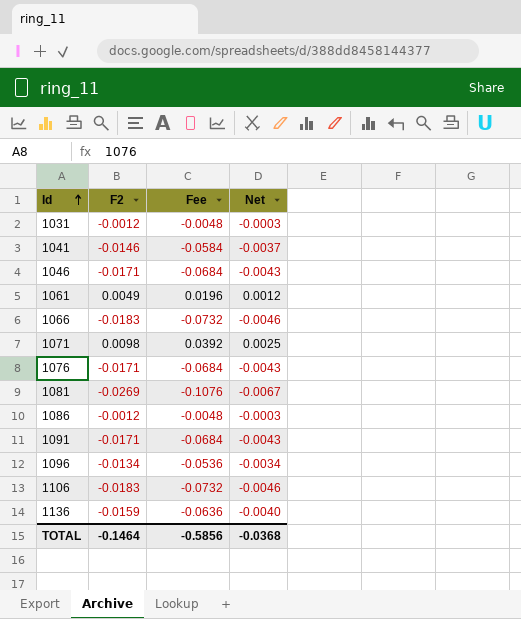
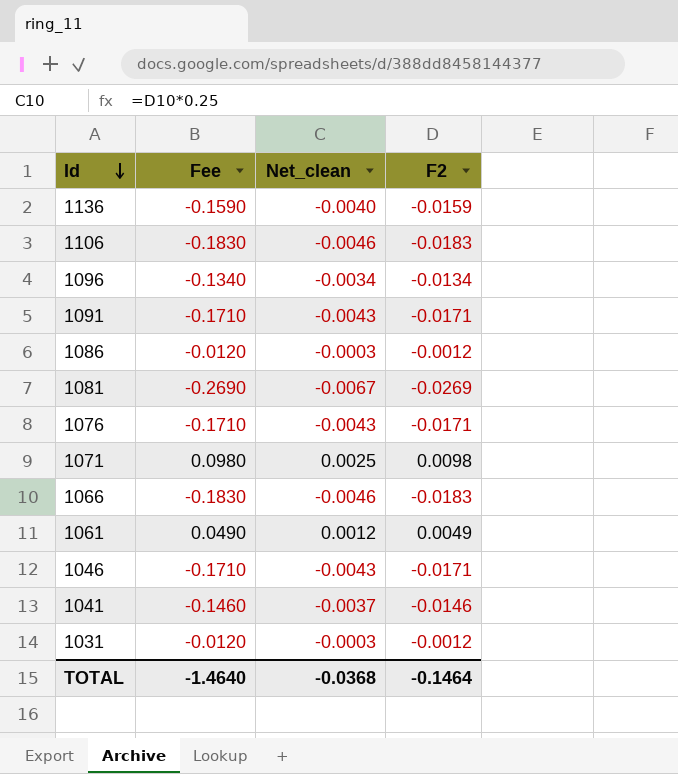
row order: Id ascending -> Id descending
column Fee | formula: [F2] * 4 -> [F2] * 10
column name: Net -> Net_clean
column F2 | position: 2 -> 4
TOTAL | Fee: -0.5856 -> -1.4640

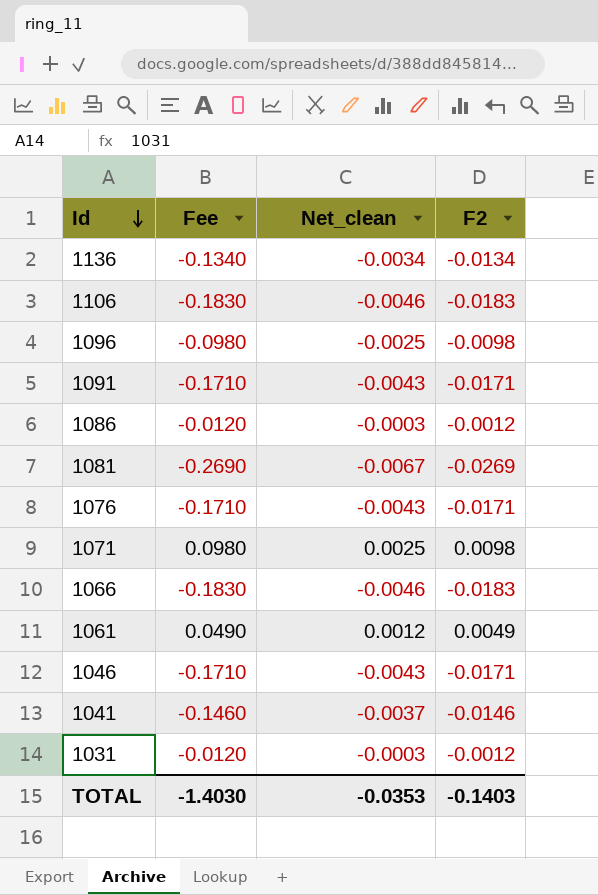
1136 | Fee: -0.1590 -> -0.1340
1136 | Net_clean: -0.0040 -> -0.0034
1136 | F2: -0.0159 -> -0.0134
1096 | Fee: -0.1340 -> -0.0980
1096 | Net_clean: -0.0034 -> -0.0025
1096 | F2: -0.0134 -> -0.0098
TOTAL | Fee: -1.4640 -> -1.4030
TOTAL | Net_clean: -0.0368 -> -0.0353
TOTAL | F2: -0.1464 -> -0.1403

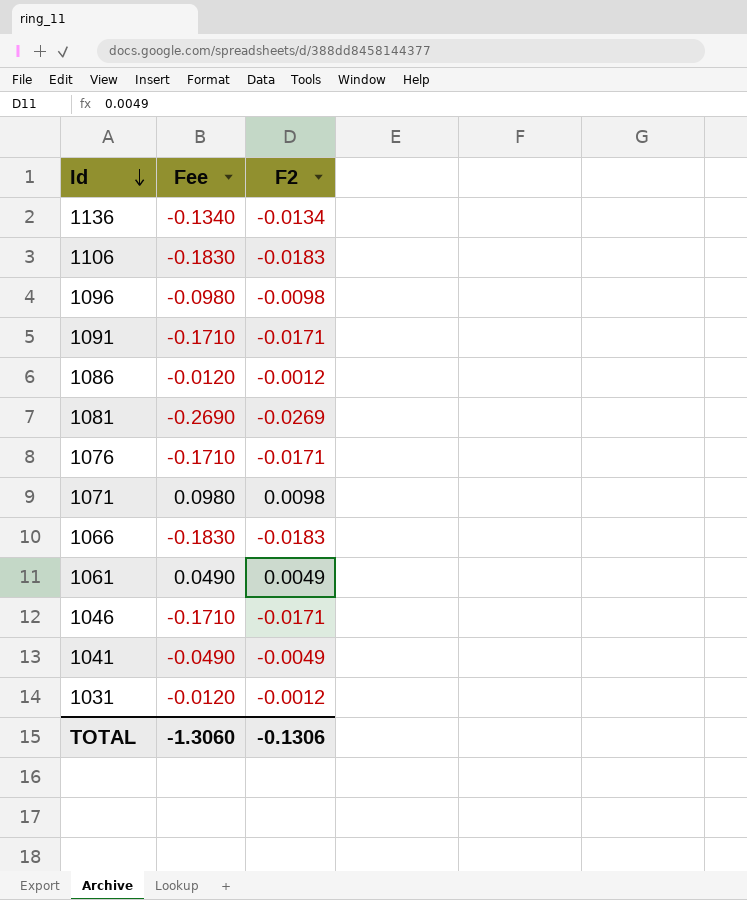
column Net_clean | formula: [F2] * 0.25 -> none
1041 | Fee: -0.1460 -> -0.0490
1041 | F2: -0.0146 -> -0.0049
TOTAL | Fee: -1.4030 -> -1.3060
TOTAL | F2: -0.1403 -> -0.1306

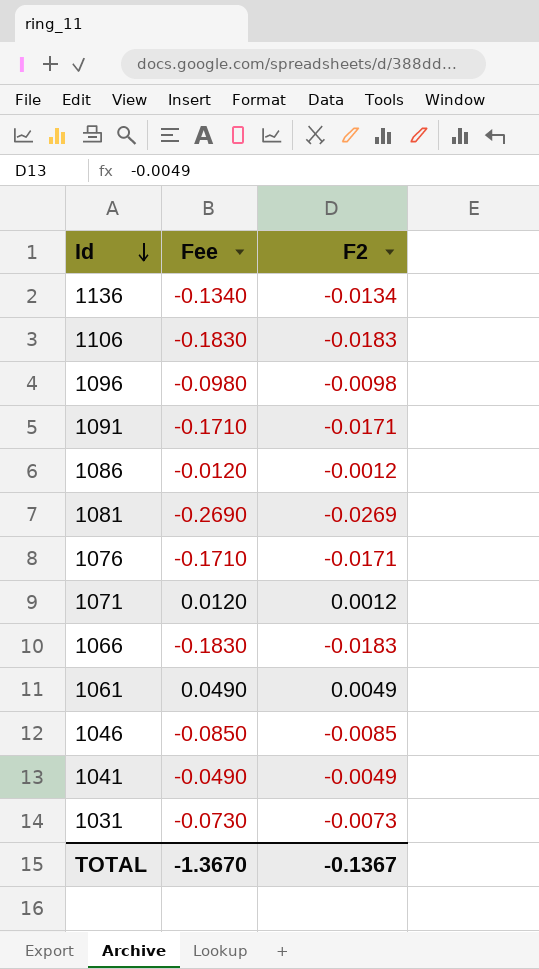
1071 | Fee: 0.0980 -> 0.0120
1071 | F2: 0.0098 -> 0.0012
1046 | Fee: -0.1710 -> -0.0850
1046 | F2: -0.0171 -> -0.0085
1031 | Fee: -0.0120 -> -0.0730
1031 | F2: -0.0012 -> -0.0073
TOTAL | Fee: -1.3060 -> -1.3670
TOTAL | F2: -0.1306 -> -0.1367

